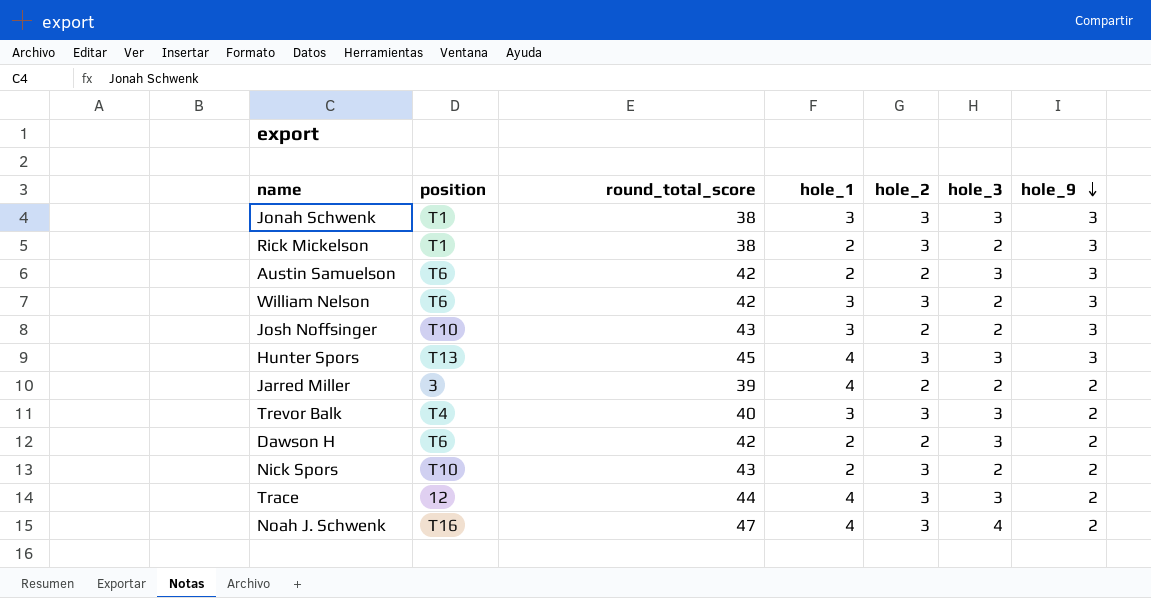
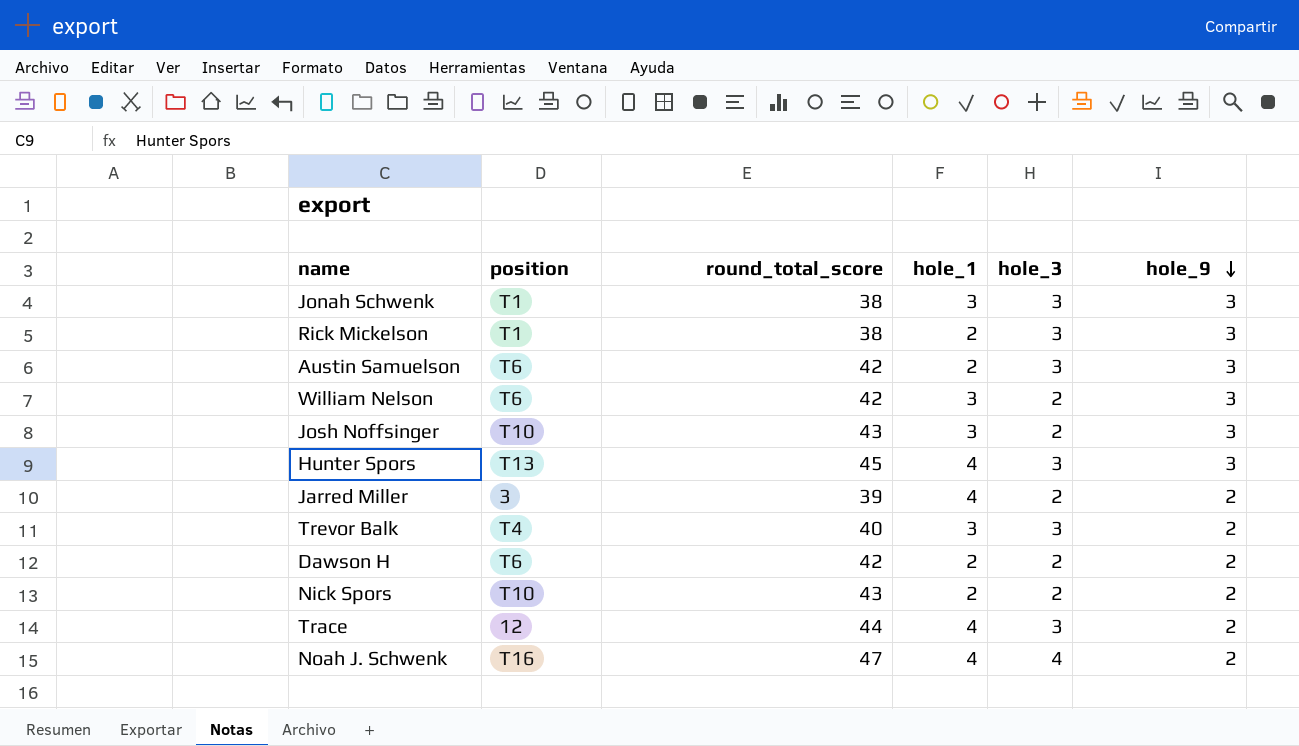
column hole_2 | position: 5 -> none
Rick Mickelson | hole_3: 2 -> 3
Dawson H | hole_3: 3 -> 2

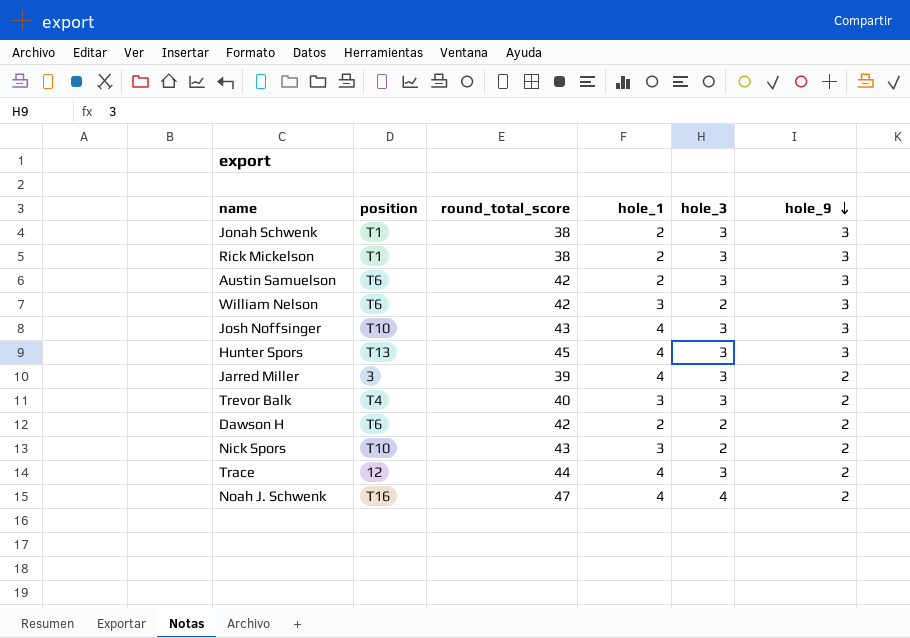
Jonah Schwenk | hole_1: 3 -> 2
Josh Noffsinger | hole_1: 3 -> 4
Josh Noffsinger | hole_3: 2 -> 3
Jarred Miller | hole_3: 2 -> 3
Nick Spors | hole_1: 2 -> 3

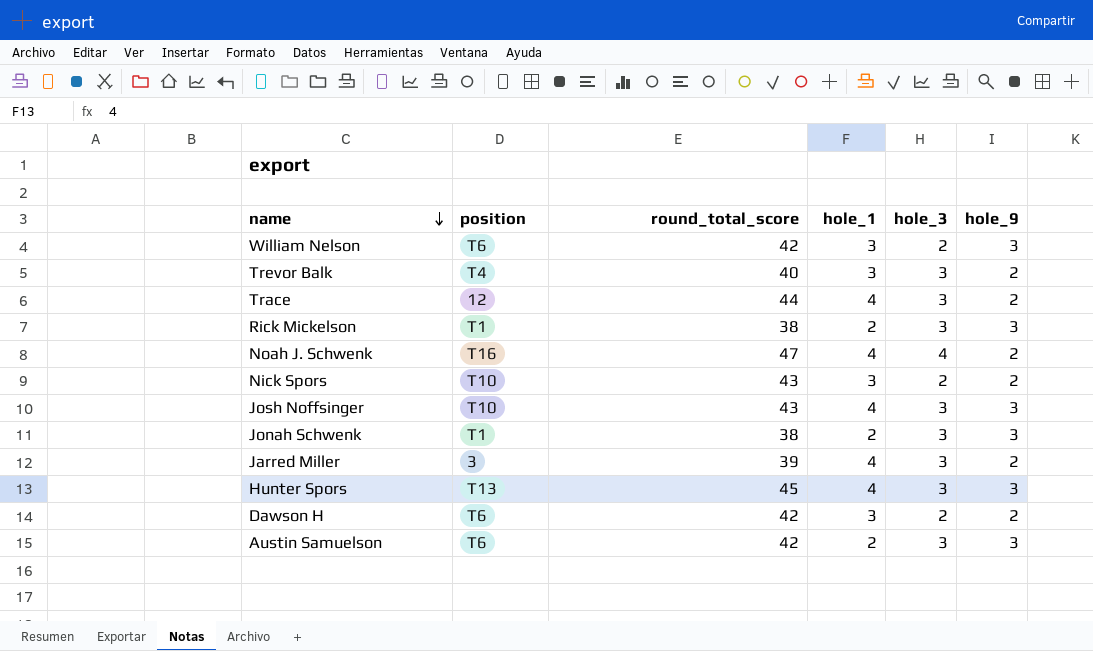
row order: hole_9 descending -> name descending
Dawson H | hole_1: 2 -> 3

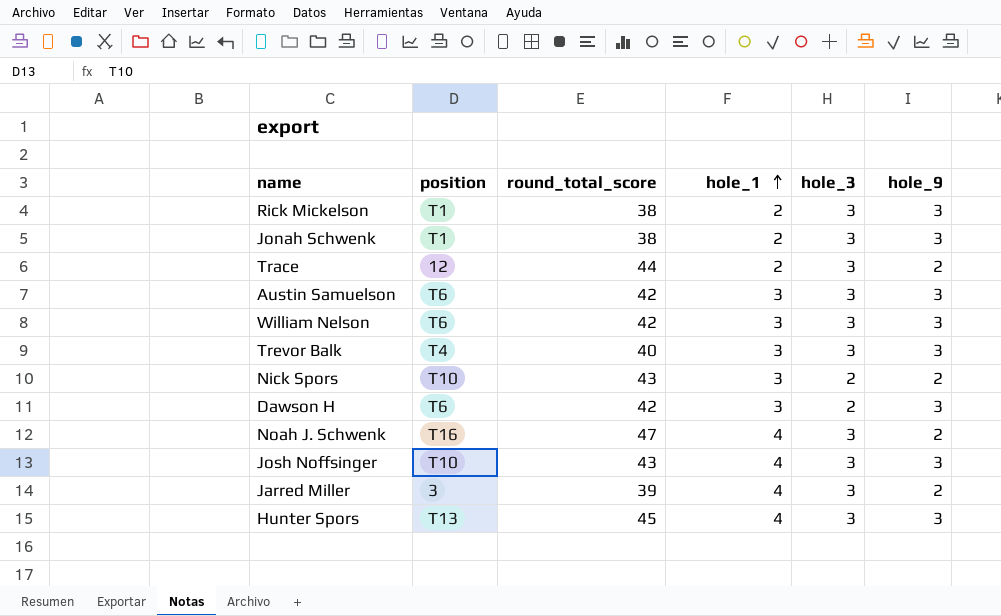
row order: name descending -> hole_1 ascending
Trace | hole_1: 4 -> 2
Austin Samuelson | hole_1: 2 -> 3
William Nelson | hole_3: 2 -> 3
Trevor Balk | hole_9: 2 -> 3
Dawson H | hole_9: 2 -> 3
Noah J. Schwenk | hole_3: 4 -> 3

